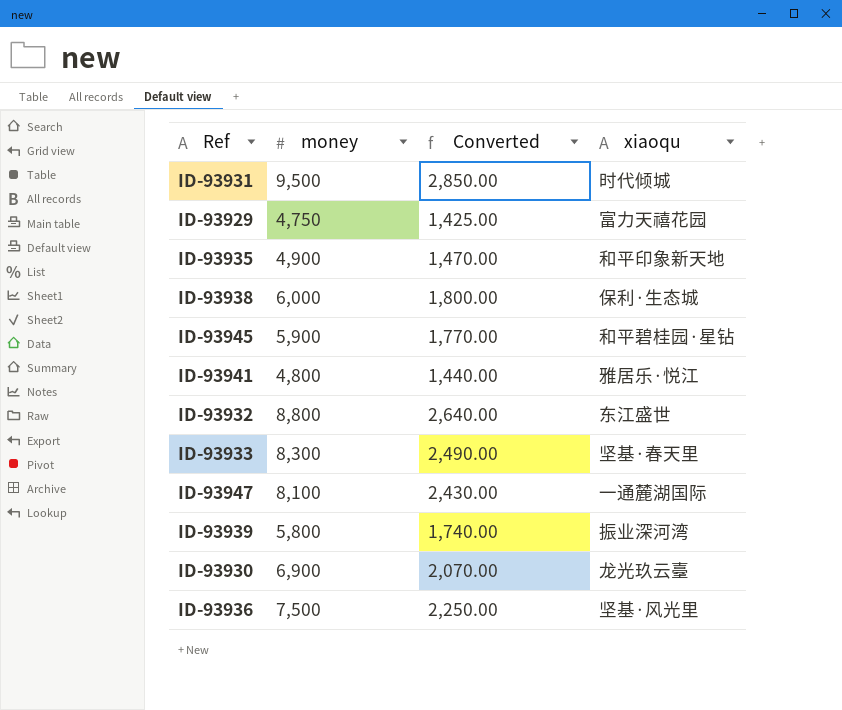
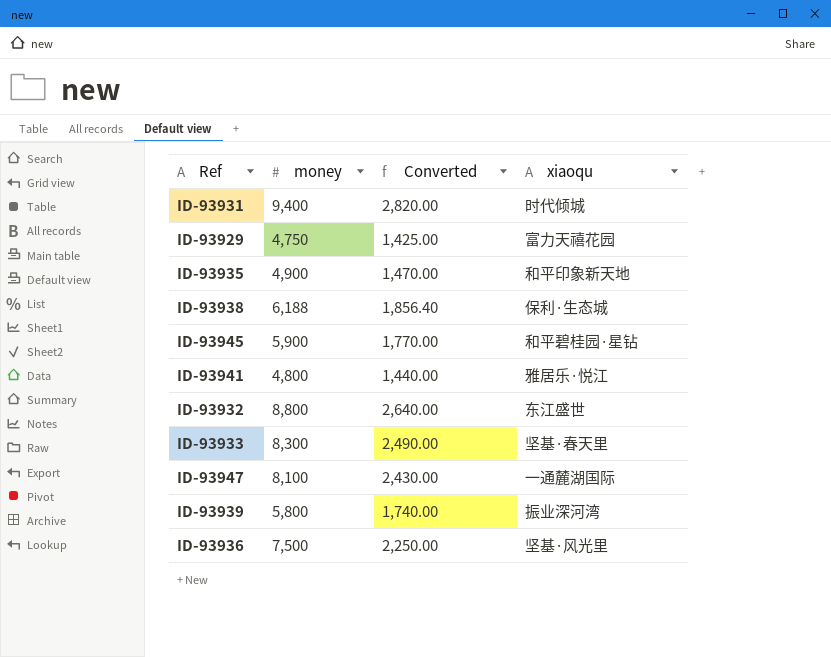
row ID-93930: 6,900 | 2,070.00 | 龙光玖云臺 -> none
ID-93931 | money: 9,500 -> 9,400
ID-93931 | Converted: 2,850.00 -> 2,820.00
ID-93938 | money: 6,000 -> 6,188
ID-93938 | Converted: 1,800.00 -> 1,856.40

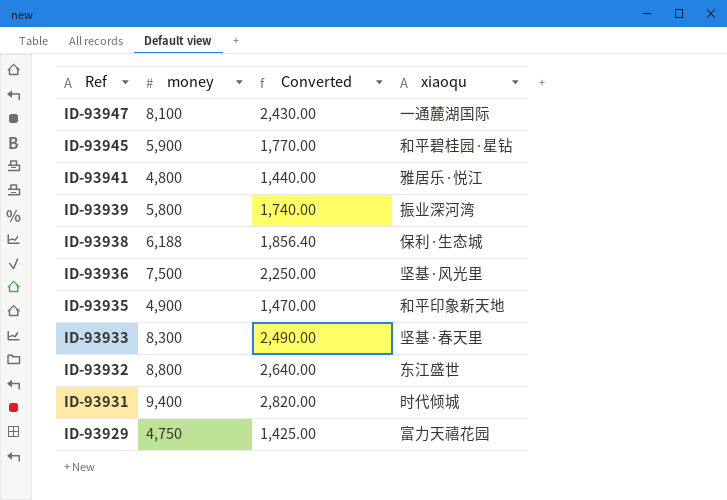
row order: none -> Ref descending

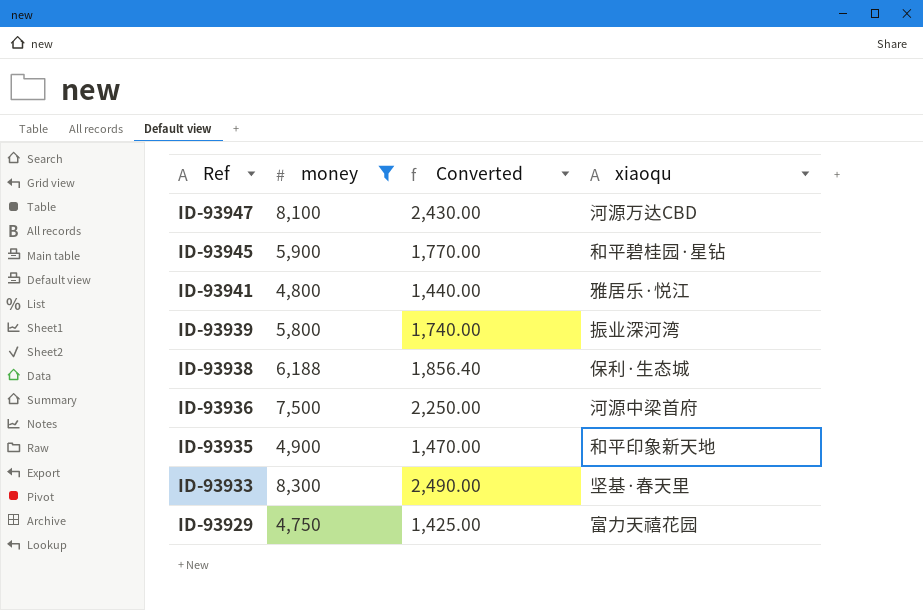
filter: none -> money <= 8,300
ID-93947 | xiaoqu: 一通麓湖国际 -> 河源万达CBD
ID-93936 | xiaoqu: 坚基·风光里 -> 河源中梁首府

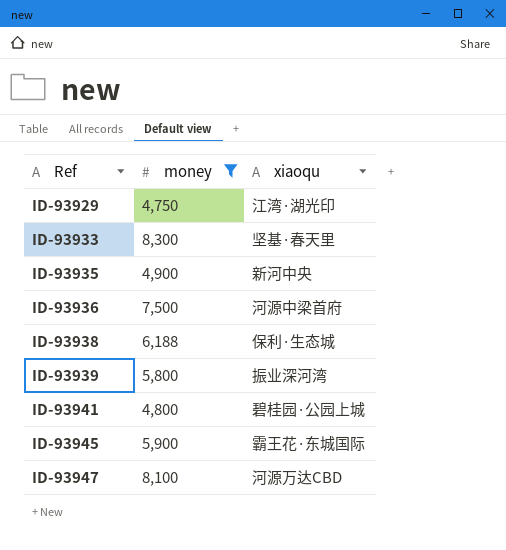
row order: Ref descending -> Ref ascending
column Converted | formula: [money] * 0.3 -> none
ID-93929 | xiaoqu: 富力天禧花园 -> 江湾·湖光印
ID-93935 | xiaoqu: 和平印象新天地 -> 新河中央
ID-93941 | xiaoqu: 雅居乐·悦江 -> 碧桂园·公园上城
ID-93945 | xiaoqu: 和平碧桂园·星钻 -> 霸王花·东城国际

